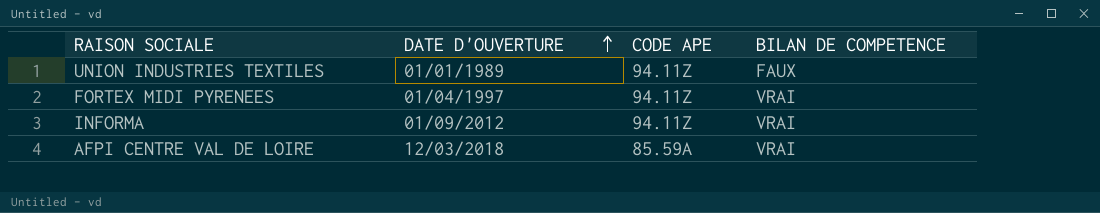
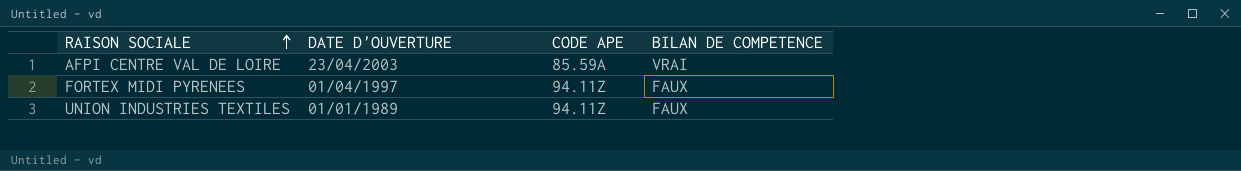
row order: DATE D'OUVERTURE ascending -> RAISON SOCIALE ascending
row INFORMA: 01/09/2012 | 94.11Z | VRAI -> none
AFPI CENTRE VAL DE LOIRE | DATE D'OUVERTURE: 12/03/2018 -> 23/04/2003
FORTEX MIDI PYRENEES | BILAN DE COMPETENCE: VRAI -> FAUX

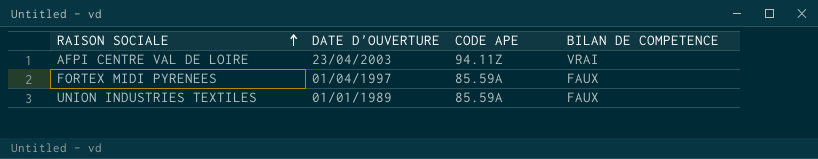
AFPI CENTRE VAL DE LOIRE | CODE APE: 85.59A -> 94.11Z
FORTEX MIDI PYRENEES | CODE APE: 94.11Z -> 85.59A
UNION INDUSTRIES TEXTILES | CODE APE: 94.11Z -> 85.59A

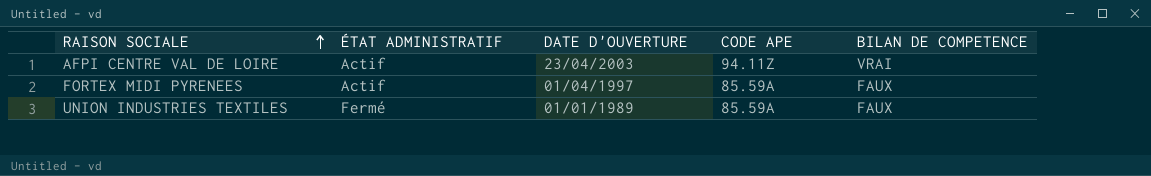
column ÉTAT ADMINISTRATIF | position: none -> 2

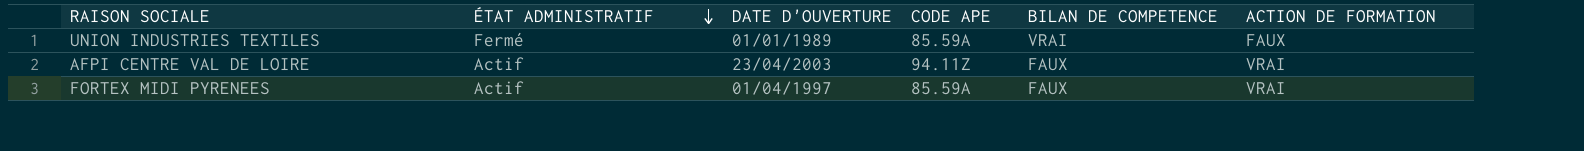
row order: RAISON SOCIALE ascending -> ÉTAT ADMINISTRATIF descending
column ACTION DE FORMATION | position: none -> 6
UNION INDUSTRIES TEXTILES | BILAN DE COMPETENCE: FAUX -> VRAI
AFPI CENTRE VAL DE LOIRE | BILAN DE COMPETENCE: VRAI -> FAUX

